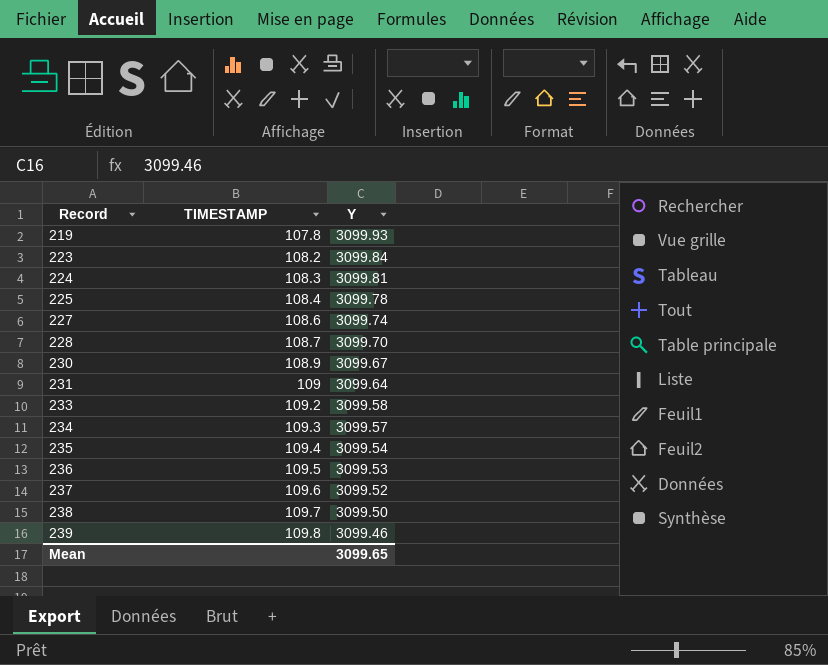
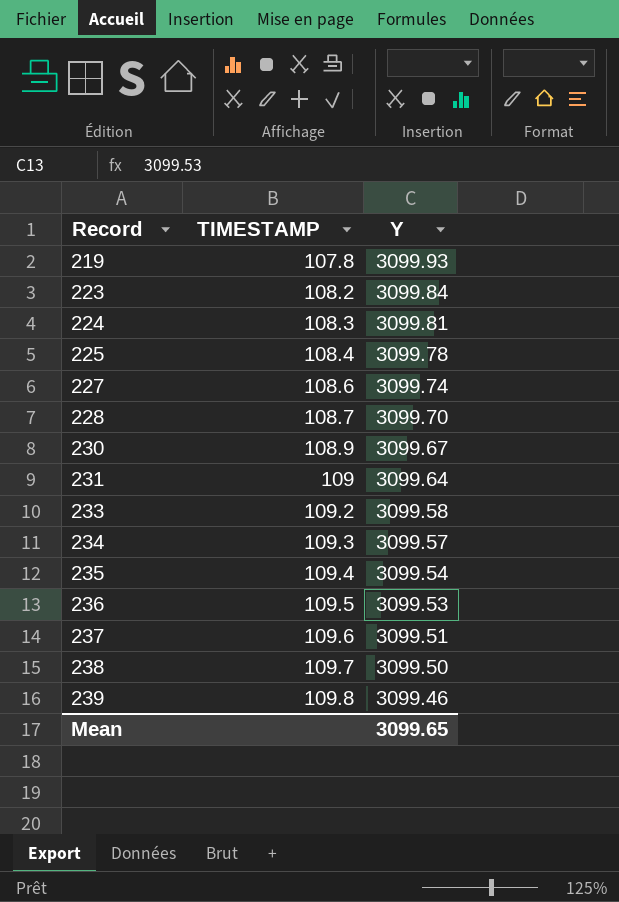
237 | Y: 3099.52 -> 3099.51

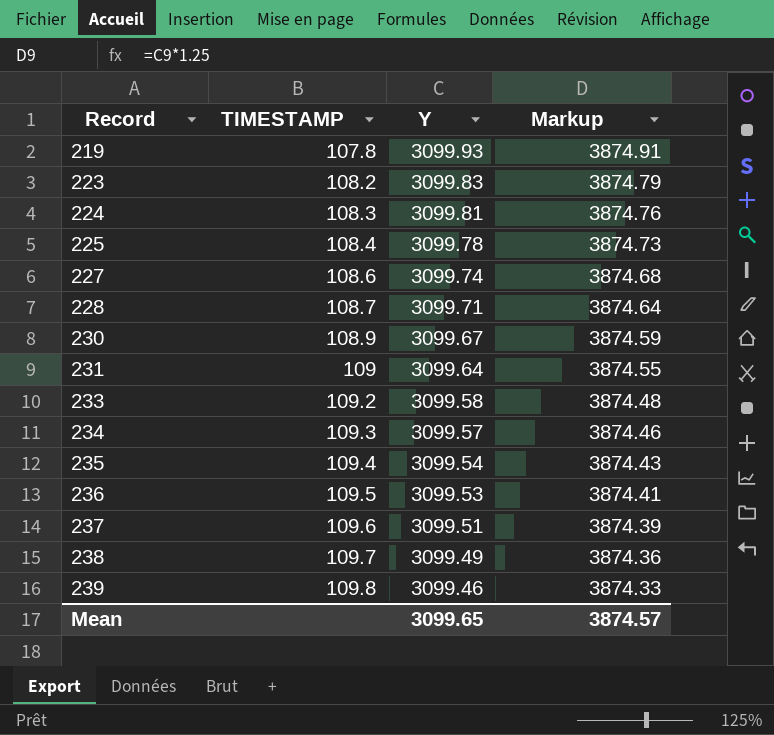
column Markup | formula: none -> [Y] * 1.25
223 | Y: 3099.84 -> 3099.83
228 | Y: 3099.70 -> 3099.71
238 | Y: 3099.50 -> 3099.49

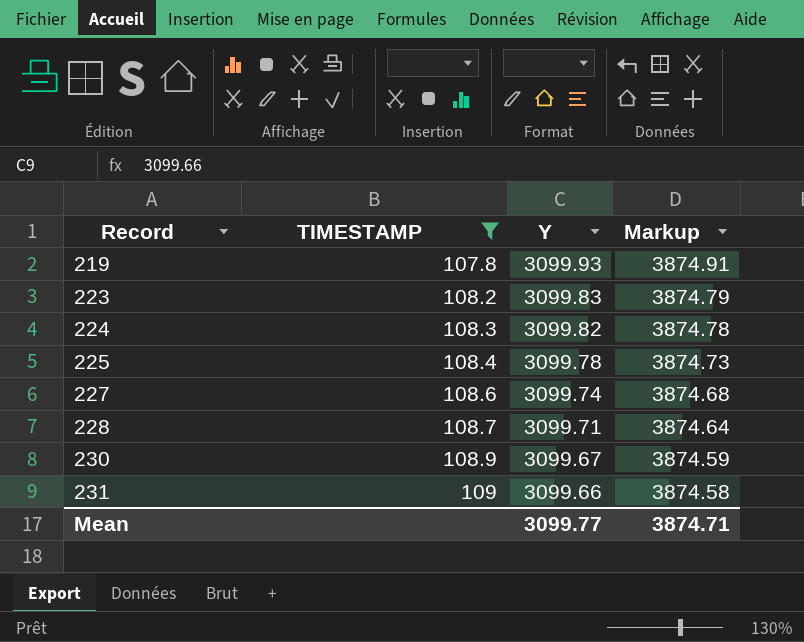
filter: none -> TIMESTAMP <= 109
224 | Y: 3099.81 -> 3099.82
224 | Markup: 3874.76 -> 3874.78
231 | Y: 3099.64 -> 3099.66
231 | Markup: 3874.55 -> 3874.58
Mean | Y: 3099.65 -> 3099.77
Mean | Markup: 3874.57 -> 3874.71

